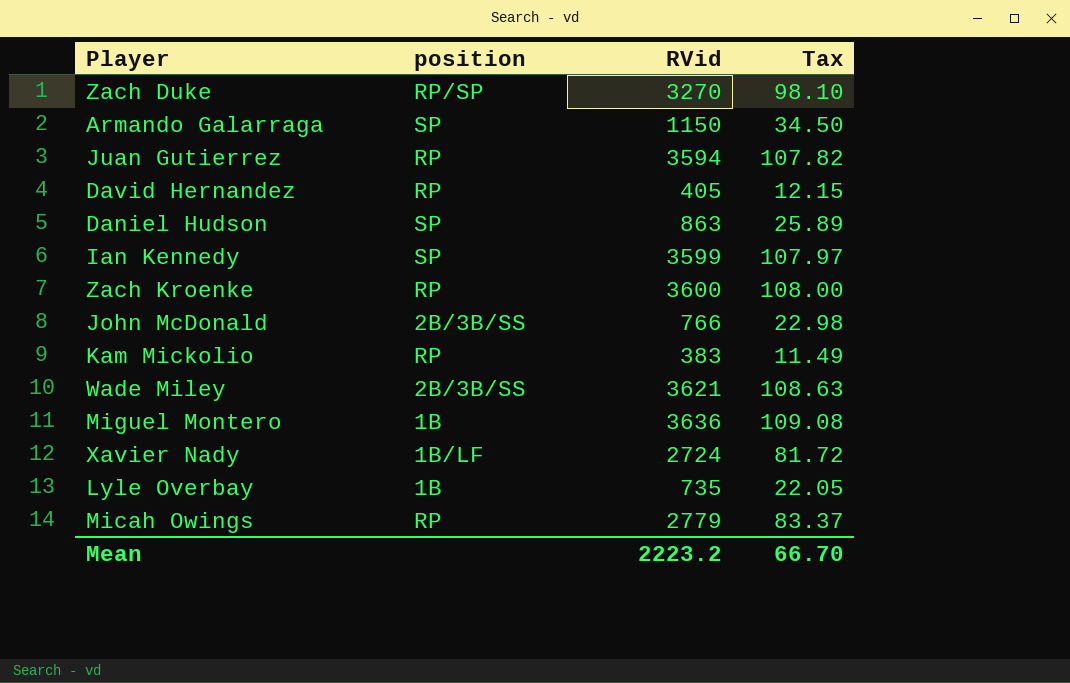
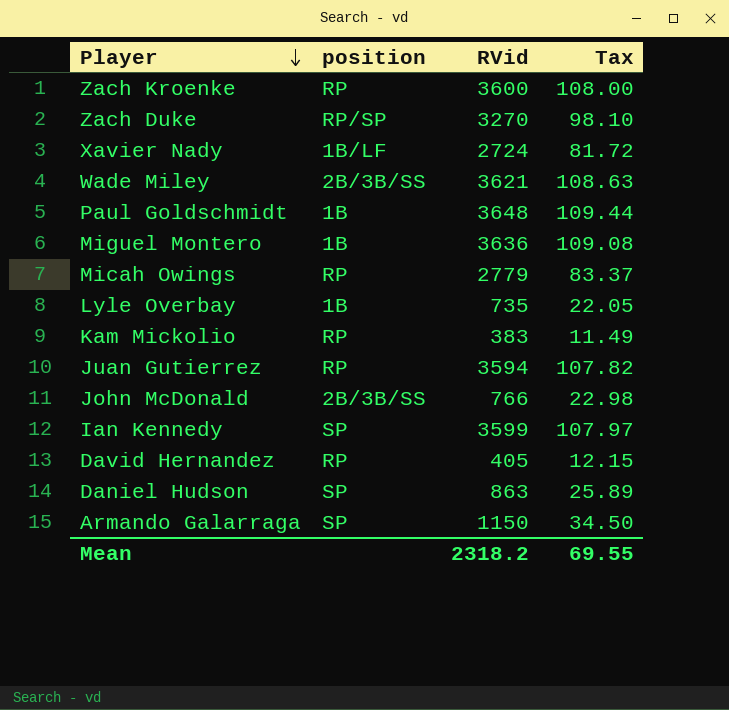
row order: none -> Player descending
row Paul Goldschmidt: none -> 1B | 3648 | 109.44
Mean | RVid: 2223.2 -> 2318.2
Mean | Tax: 66.70 -> 69.55

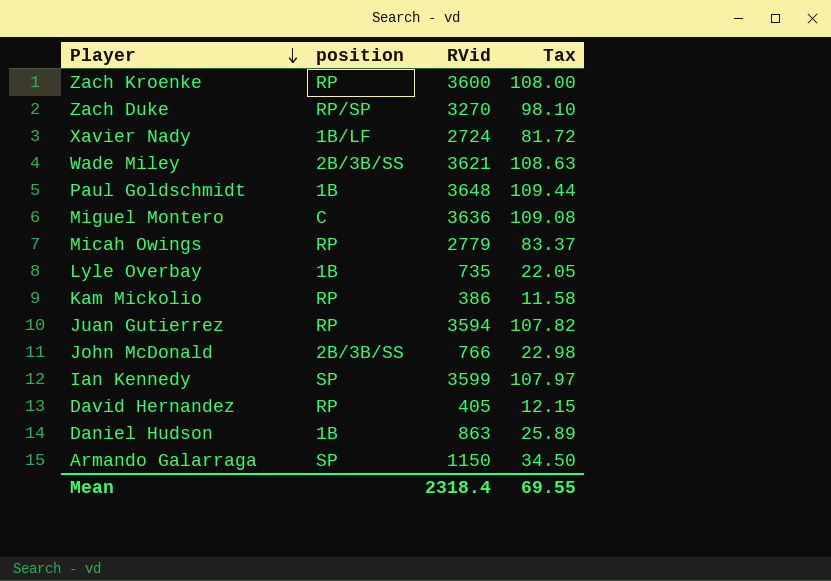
Miguel Montero | position: 1B -> C
Kam Mickolio | RVid: 383 -> 386
Kam Mickolio | Tax: 11.49 -> 11.58
Daniel Hudson | position: SP -> 1B
Mean | RVid: 2318.2 -> 2318.4

